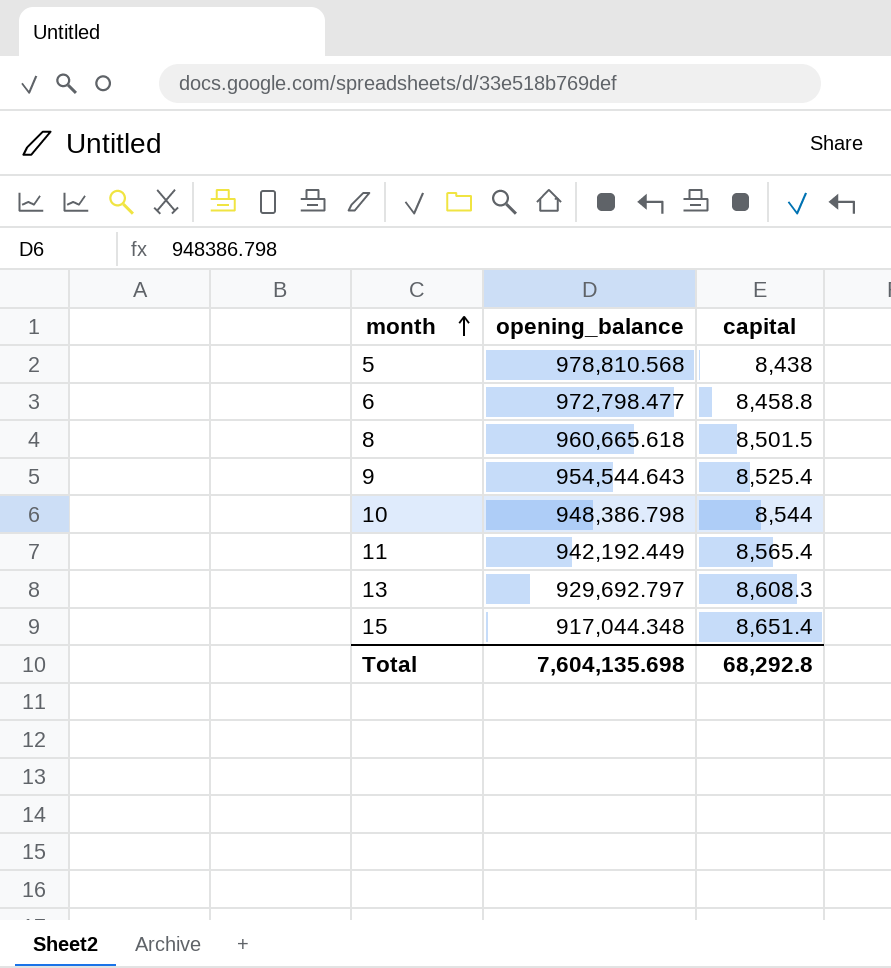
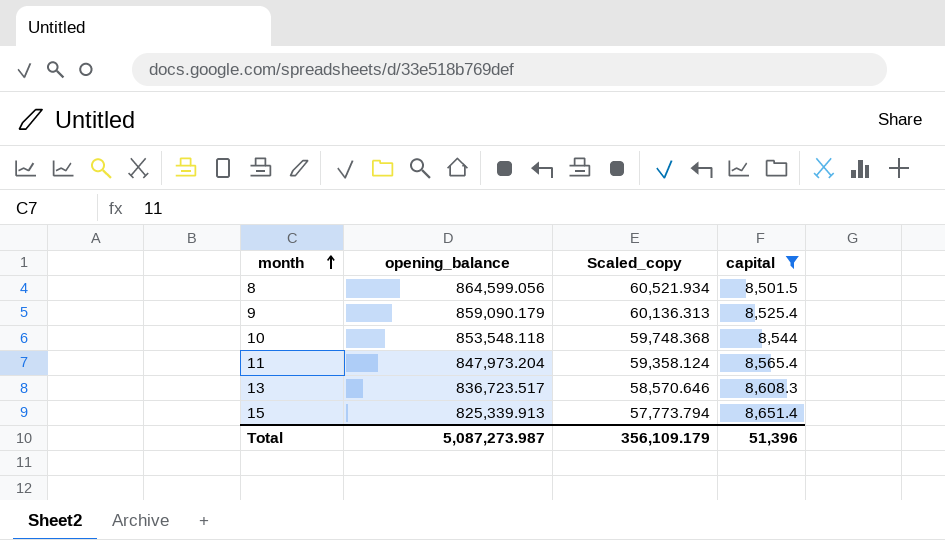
filter: none -> capital >= 8,501.5
column Scaled_copy | formula: none -> [opening_balance] * 0.07
8 | opening_balance: 960,665.618 -> 864,599.056
9 | opening_balance: 954,544.643 -> 859,090.179
10 | opening_balance: 948,386.798 -> 853,548.118
11 | opening_balance: 942,192.449 -> 847,973.204
13 | opening_balance: 929,692.797 -> 836,723.517
15 | opening_balance: 917,044.348 -> 825,339.913
Total | opening_balance: 7,604,135.698 -> 5,087,273.987
Total | capital: 68,292.8 -> 51,396

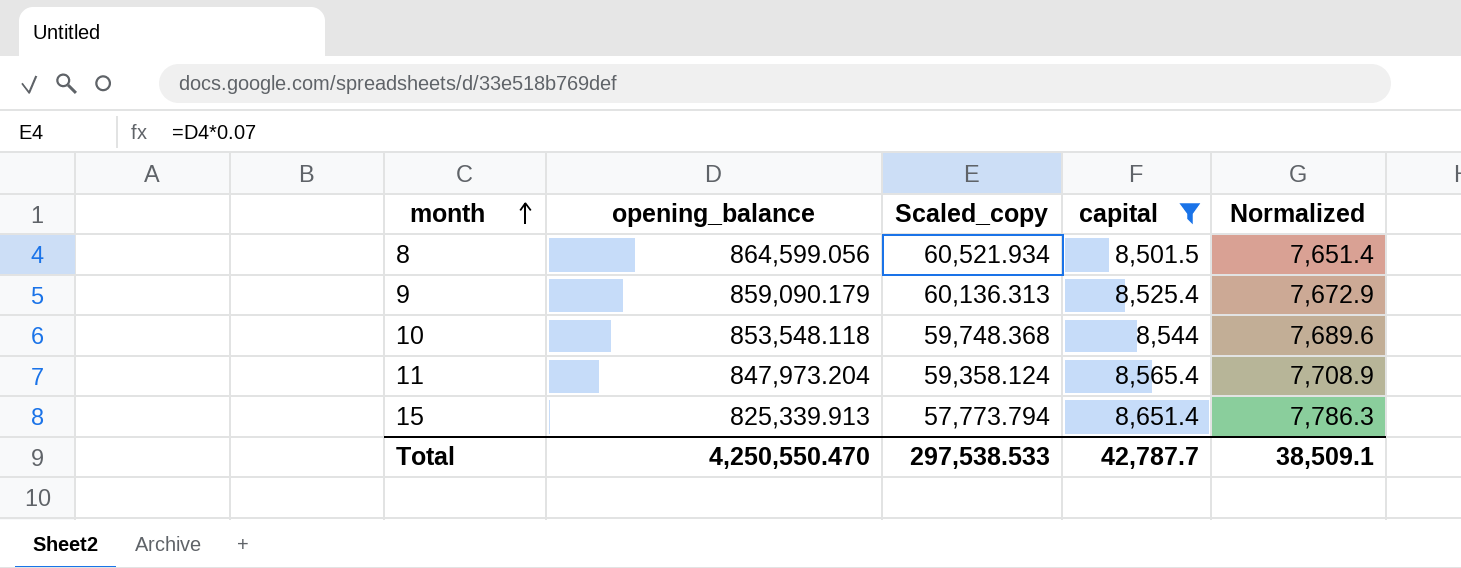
column Normalized | formula: none -> [capital] * 0.9
row 13: 836,723.517 | 58,570.646 | 8,608.3 -> none
Total | opening_balance: 5,087,273.987 -> 4,250,550.470
Total | Scaled_copy: 356,109.179 -> 297,538.533
Total | capital: 51,396 -> 42,787.7

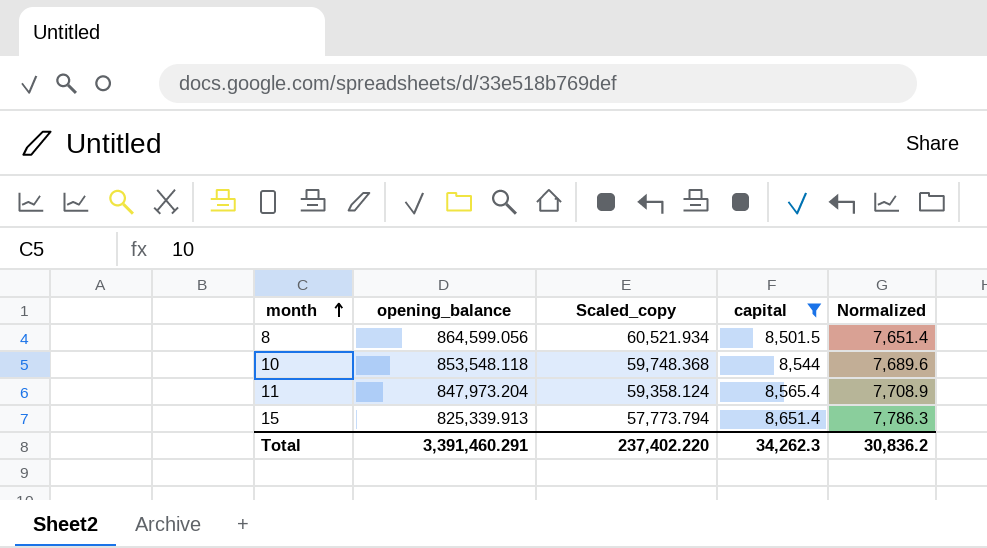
row 9: 859,090.179 | 60,136.313 | 8,525.4 | 7,672.9 -> none
Total | opening_balance: 4,250,550.470 -> 3,391,460.291
Total | Scaled_copy: 297,538.533 -> 237,402.220
Total | capital: 42,787.7 -> 34,262.3
Total | Normalized: 38,509.1 -> 30,836.2

